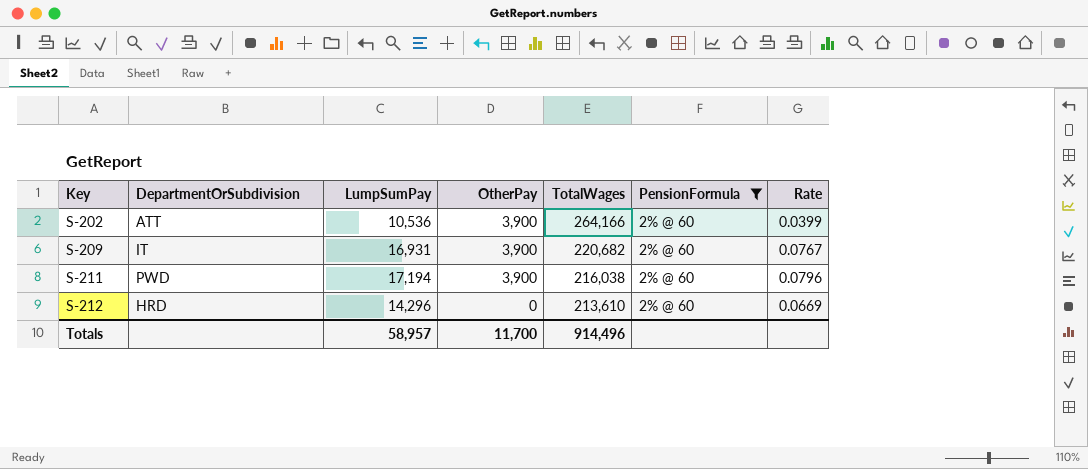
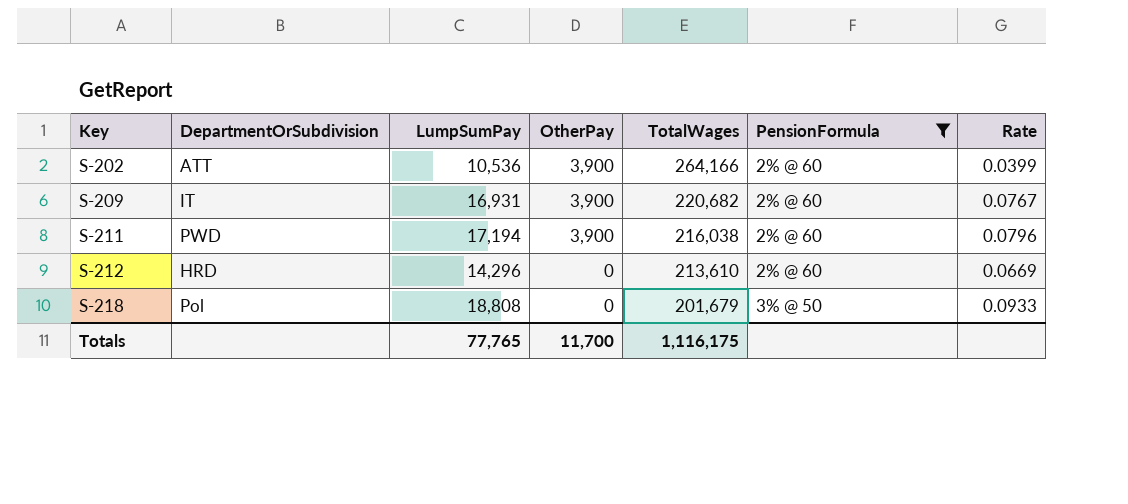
row S-218: none -> Pol | 18,808 | 0 | 201,679 | 3% @ 50 | 0.0933
Totals | LumpSumPay: 58,957 -> 77,765
Totals | TotalWages: 914,496 -> 1,116,175

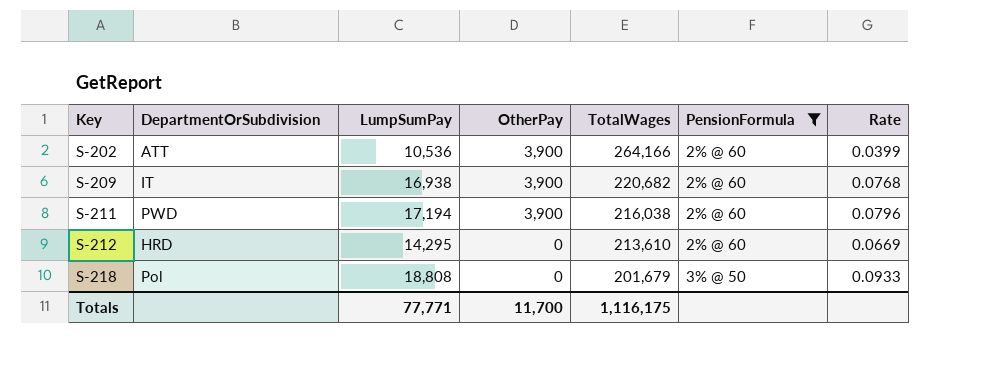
S-209 | LumpSumPay: 16,931 -> 16,938
S-209 | Rate: 0.0767 -> 0.0768
S-212 | LumpSumPay: 14,296 -> 14,295
Totals | LumpSumPay: 77,765 -> 77,771

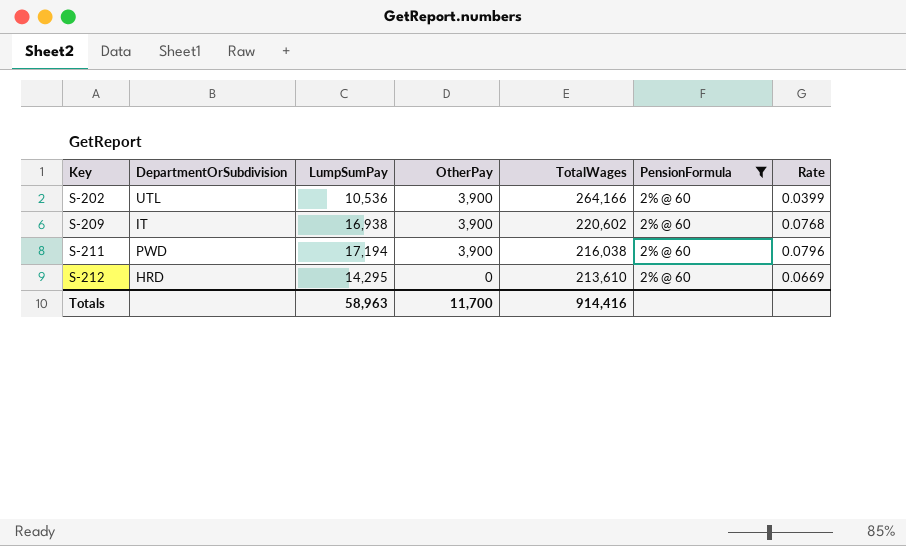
row S-218: Pol | 18,808 | 0 | 201,679 | 3% @ 50 | 0.0933 -> none
S-202 | DepartmentOrSubdivision: ATT -> UTL
S-209 | TotalWages: 220,682 -> 220,602
Totals | LumpSumPay: 77,771 -> 58,963
Totals | TotalWages: 1,116,175 -> 914,416

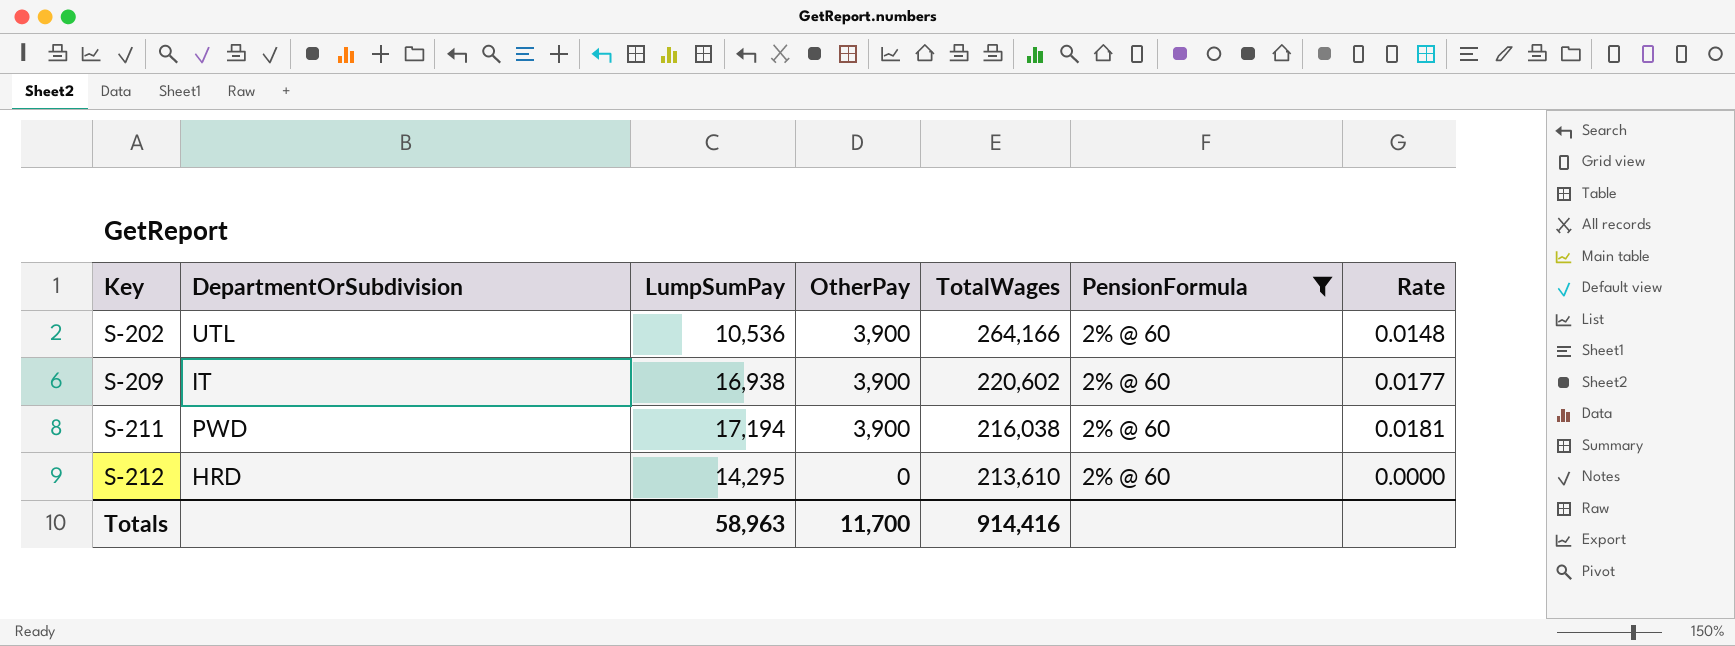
column Rate | formula: [LumpSumPay] / [TotalWages] -> [OtherPay] / [TotalWages]

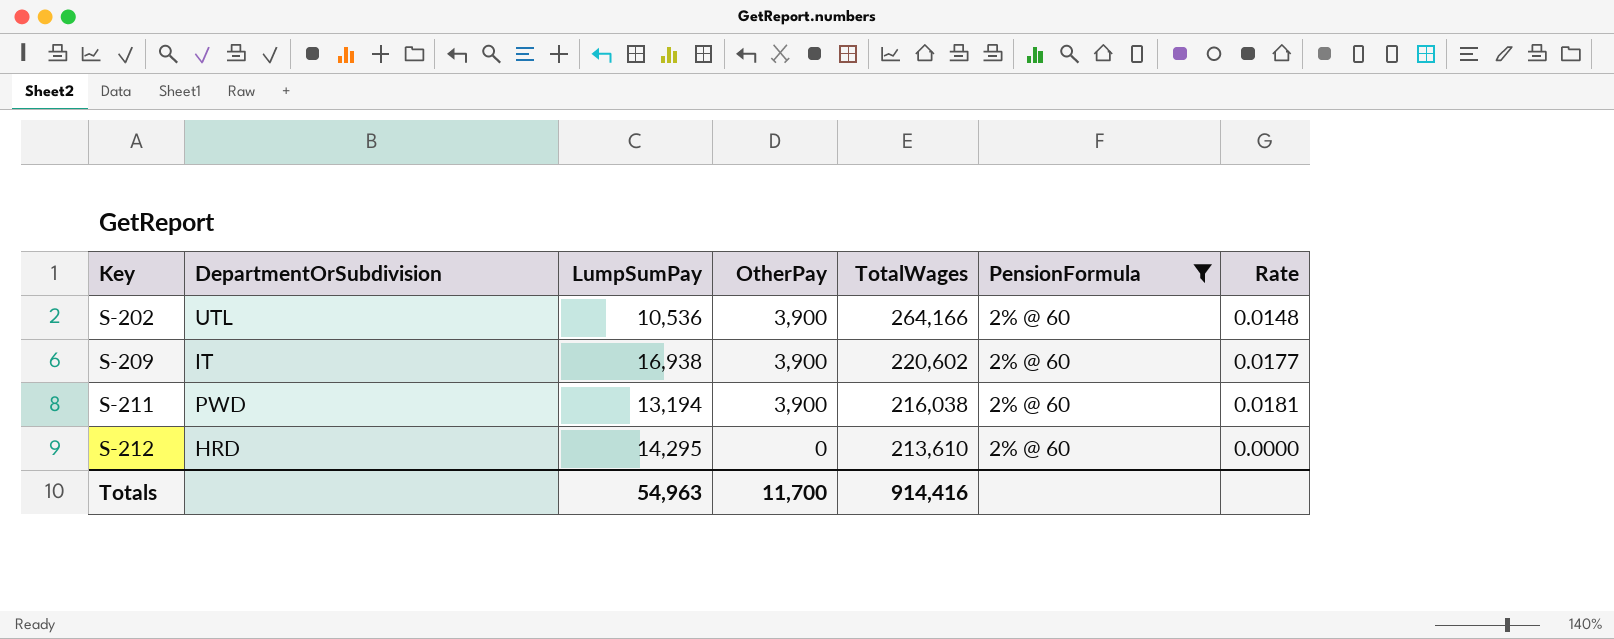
S-211 | LumpSumPay: 17,194 -> 13,194
Totals | LumpSumPay: 58,963 -> 54,963

